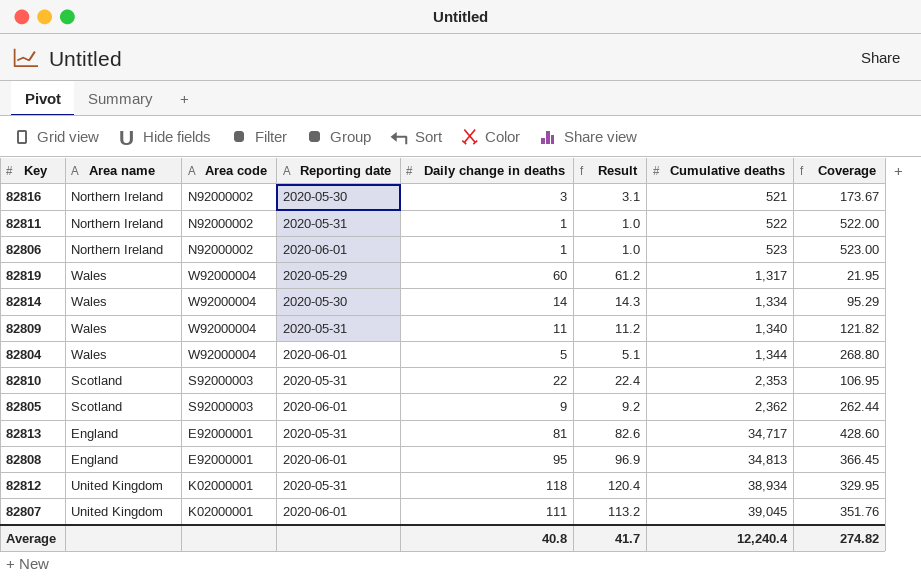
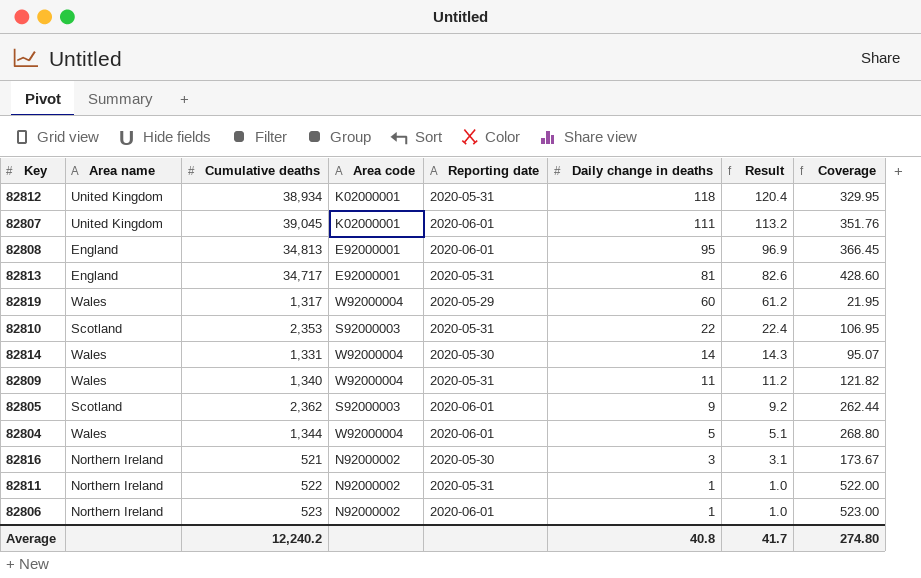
row order: Cumulative deaths ascending -> Daily change in deaths descending
column Cumulative deaths | position: 7 -> 3
82814 | Cumulative deaths: 1,334 -> 1,331
82814 | Coverage: 95.29 -> 95.07
Average | Cumulative deaths: 12,240.4 -> 12,240.2
Average | Coverage: 274.82 -> 274.80

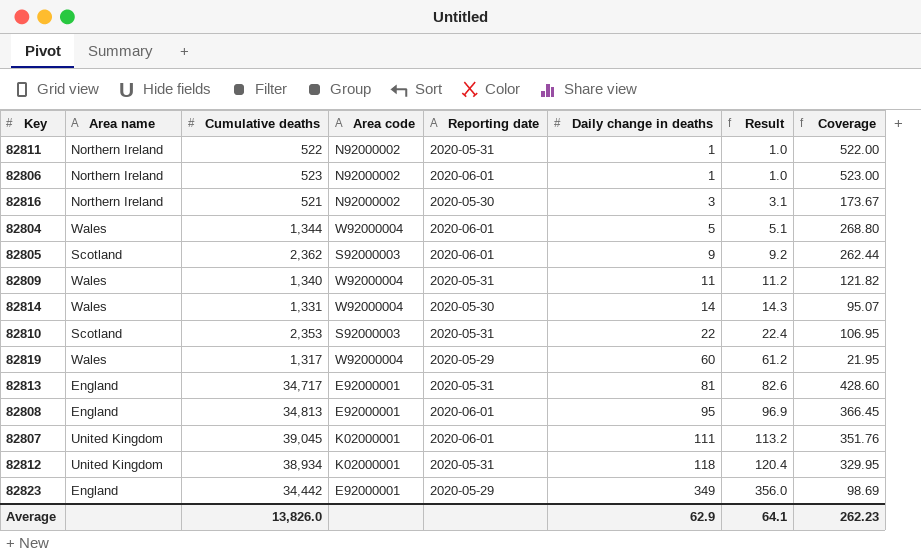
row order: Daily change in deaths descending -> Daily change in deaths ascending
row 82823: none -> England | 34,442 | E92000001 | 2020-05-29 | 349 | 356.0 | 98.69
Average | Cumulative deaths: 12,240.2 -> 13,826.0
Average | Daily change in deaths: 40.8 -> 62.9
Average | Result: 41.7 -> 64.1
Average | Coverage: 274.80 -> 262.23

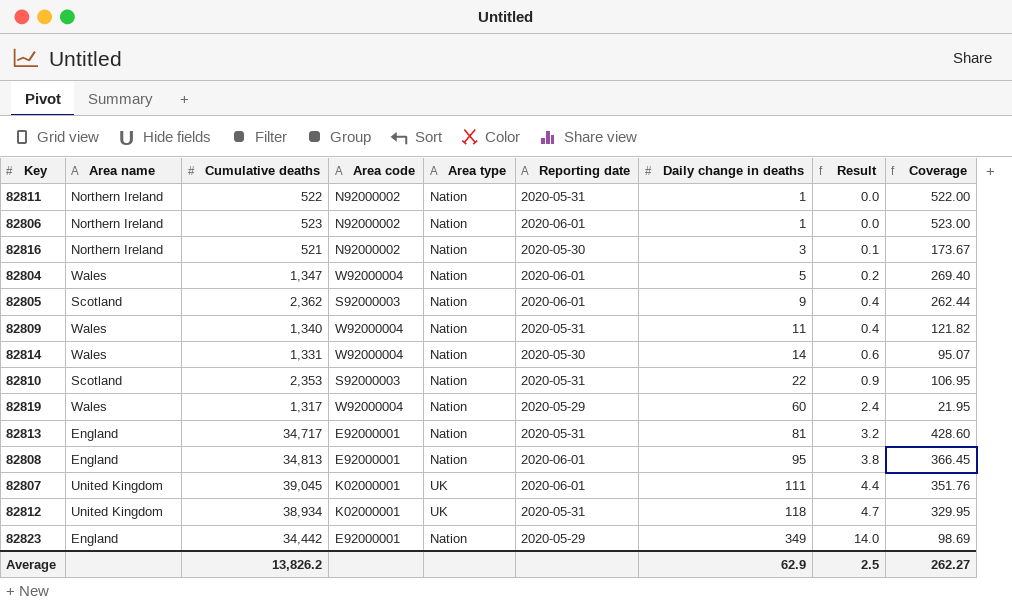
column Area type | position: none -> 5
column Result | formula: [Daily change in deaths] * 1.02 -> [Daily change in deaths] * 0.04
82804 | Cumulative deaths: 1,344 -> 1,347
82804 | Coverage: 268.80 -> 269.40
Average | Cumulative deaths: 13,826.0 -> 13,826.2
Average | Result: 64.1 -> 2.5
Average | Coverage: 262.23 -> 262.27

